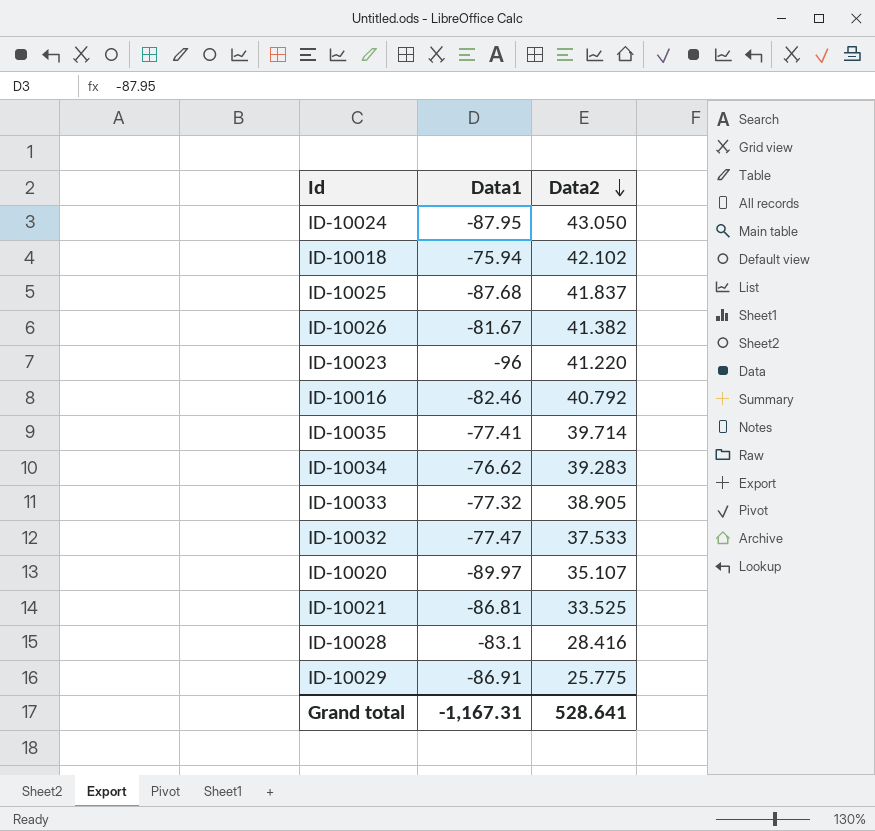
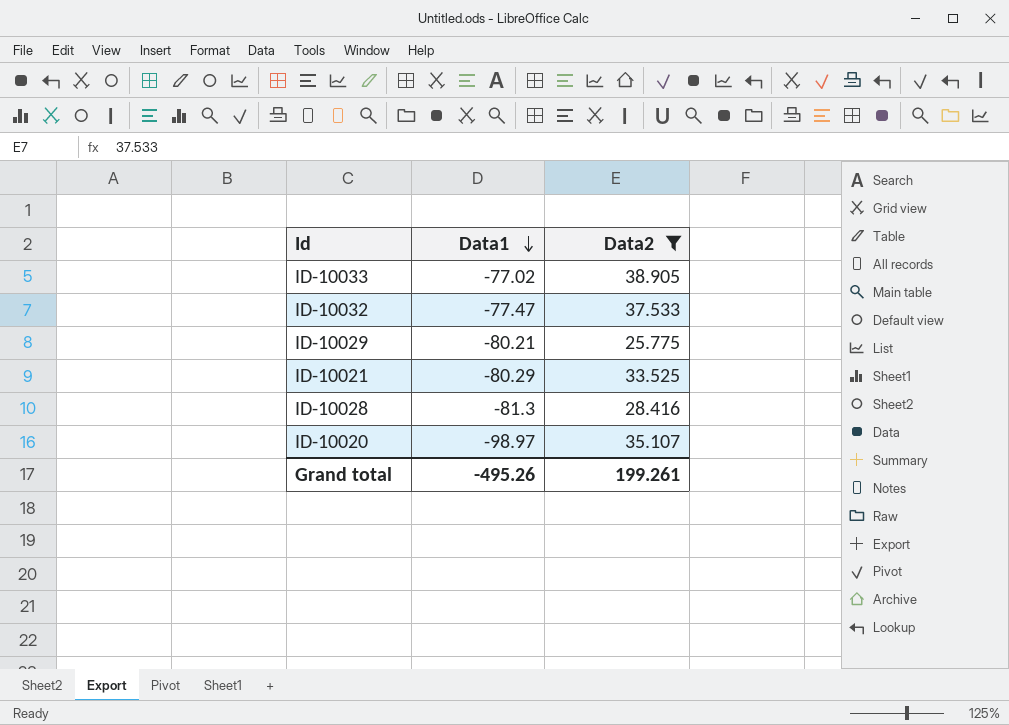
filter: none -> Data2 <= 38.905
row order: Data2 descending -> Data1 descending
ID-10033 | Data1: -77.32 -> -77.02
ID-10029 | Data1: -86.91 -> -80.21
ID-10021 | Data1: -86.81 -> -80.29
ID-10028 | Data1: -83.1 -> -81.3
ID-10020 | Data1: -89.97 -> -98.97
Grand total | Data1: -1,167.31 -> -495.26
Grand total | Data2: 528.641 -> 199.261

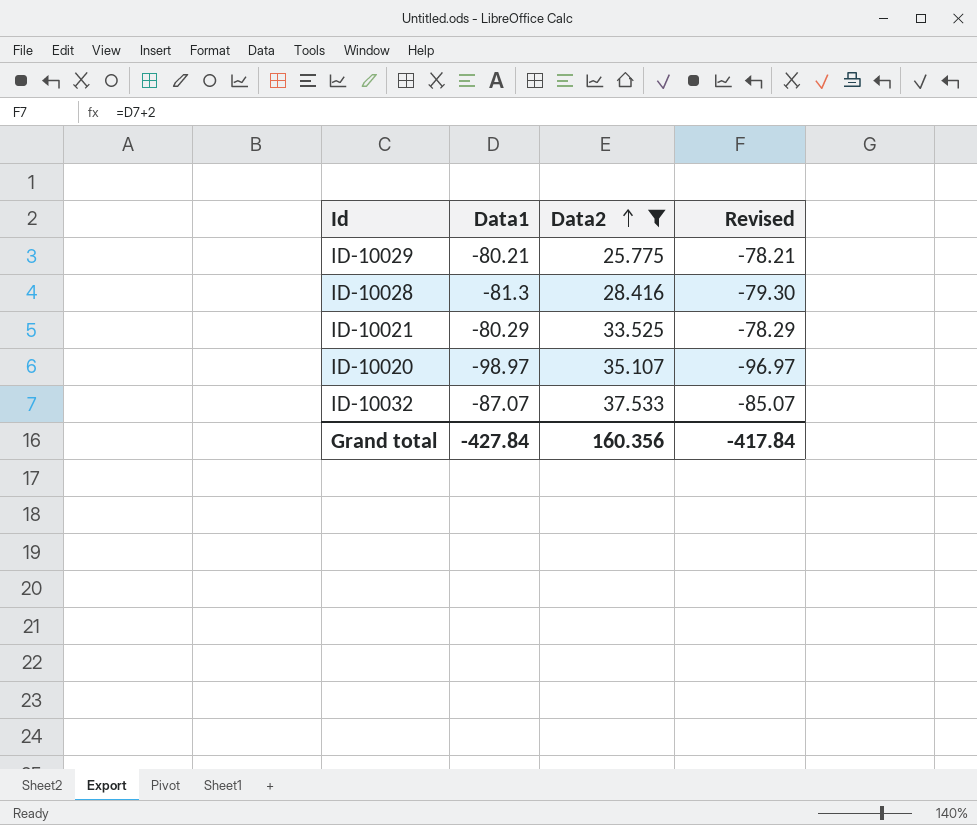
row order: Data1 descending -> Data2 ascending
column Revised | formula: none -> [Data1] + 2
row ID-10033: -77.02 | 38.905 -> none
ID-10032 | Data1: -77.47 -> -87.07
Grand total | Data1: -495.26 -> -427.84
Grand total | Data2: 199.261 -> 160.356

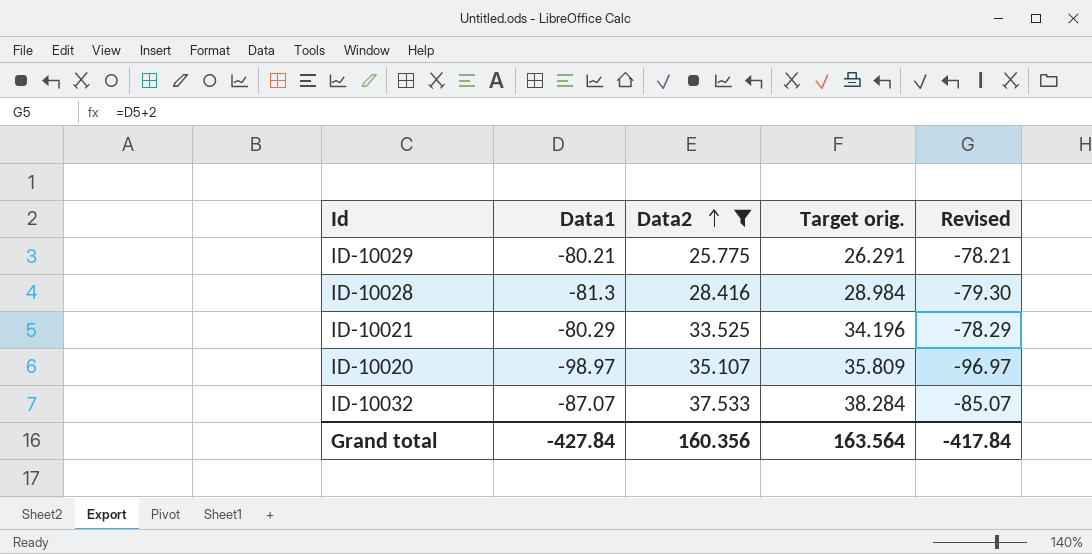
column Target orig. | formula: none -> [Data2] * 1.02

